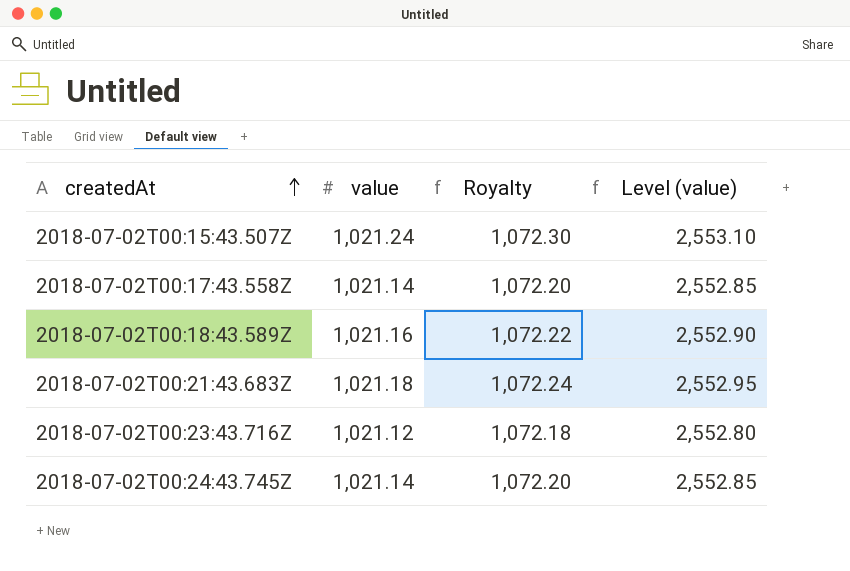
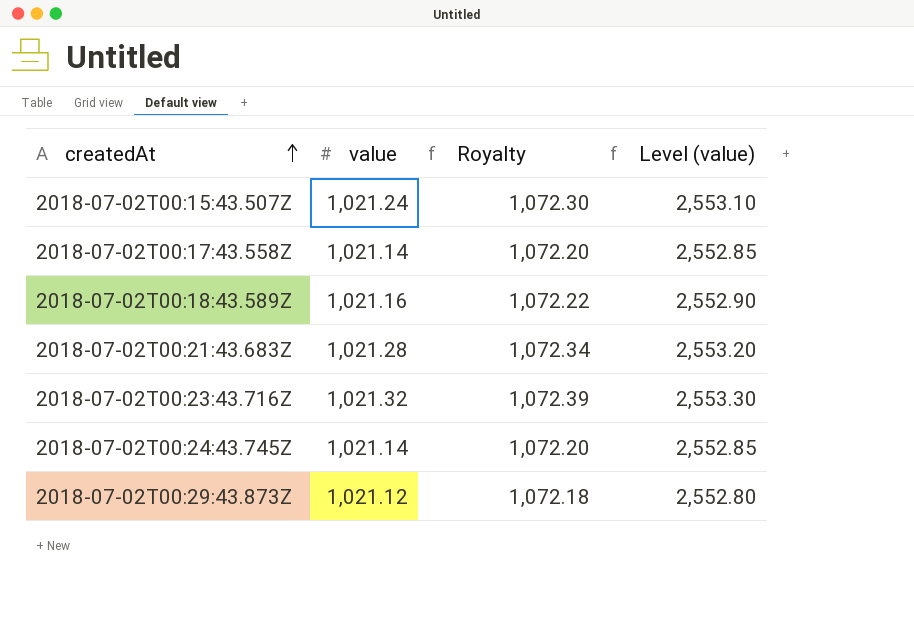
2018-07-02T00:21:43.683Z | value: 1,021.18 -> 1,021.28
2018-07-02T00:21:43.683Z | Royalty: 1,072.24 -> 1,072.34
2018-07-02T00:21:43.683Z | Level (value): 2,552.95 -> 2,553.20
2018-07-02T00:23:43.716Z | value: 1,021.12 -> 1,021.32
2018-07-02T00:23:43.716Z | Royalty: 1,072.18 -> 1,072.39
2018-07-02T00:23:43.716Z | Level (value): 2,552.80 -> 2,553.30
row 2018-07-02T00:29:43.873Z: none -> 1,021.12 | 1,072.18 | 2,552.80

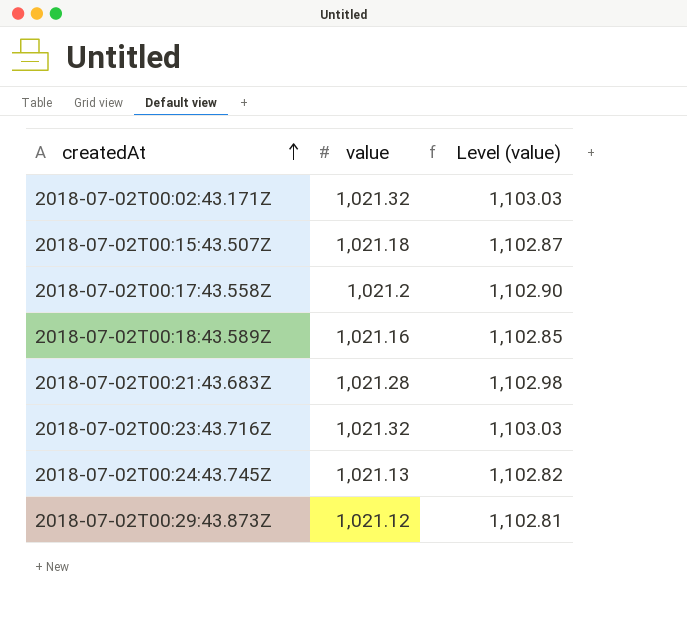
column Royalty | formula: [value] * 1.05 -> none
column Level (value) | formula: [value] * 2.5 -> [value] * 1.08
row 2018-07-02T00:02:43.171Z: none -> 1,021.32 | 1,103.03
2018-07-02T00:15:43.507Z | value: 1,021.24 -> 1,021.18
2018-07-02T00:17:43.558Z | value: 1,021.14 -> 1,021.2
2018-07-02T00:24:43.745Z | value: 1,021.14 -> 1,021.13

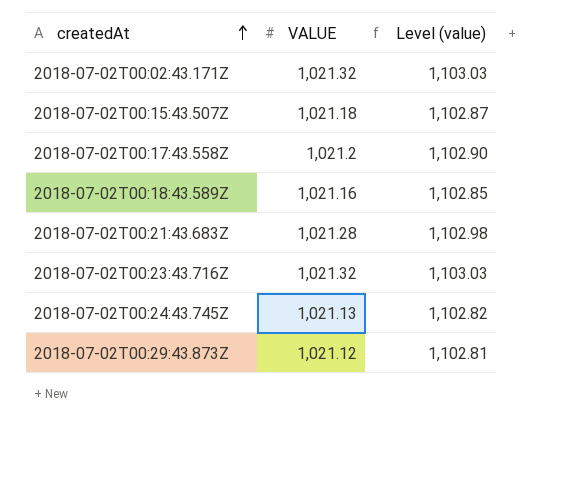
column name: value -> VALUE

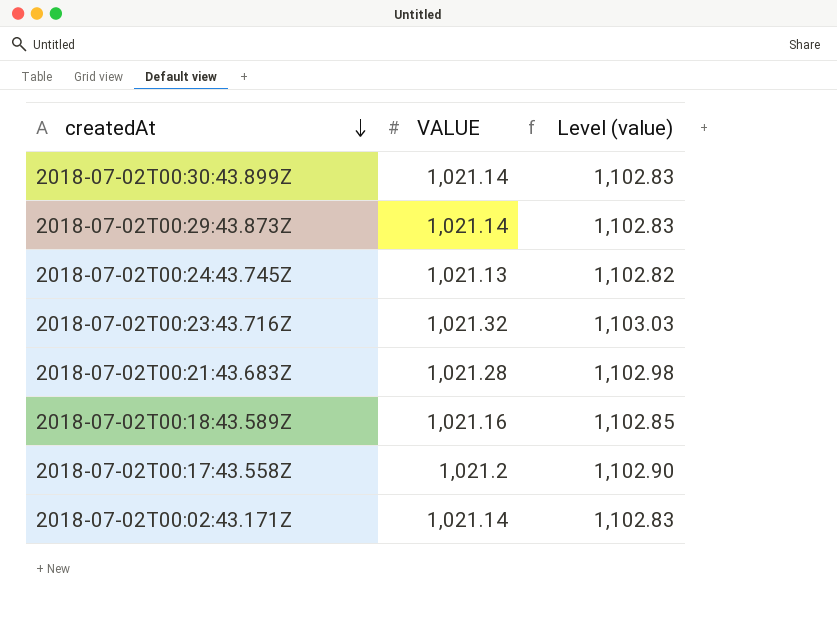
row order: createdAt ascending -> createdAt descending
row 2018-07-02T00:15:43.507Z: 1,021.18 | 1,102.87 -> none
row 2018-07-02T00:30:43.899Z: none -> 1,021.14 | 1,102.83
2018-07-02T00:29:43.873Z | VALUE: 1,021.12 -> 1,021.14
2018-07-02T00:29:43.873Z | Level (value): 1,102.81 -> 1,102.83
2018-07-02T00:02:43.171Z | VALUE: 1,021.32 -> 1,021.14
2018-07-02T00:02:43.171Z | Level (value): 1,103.03 -> 1,102.83

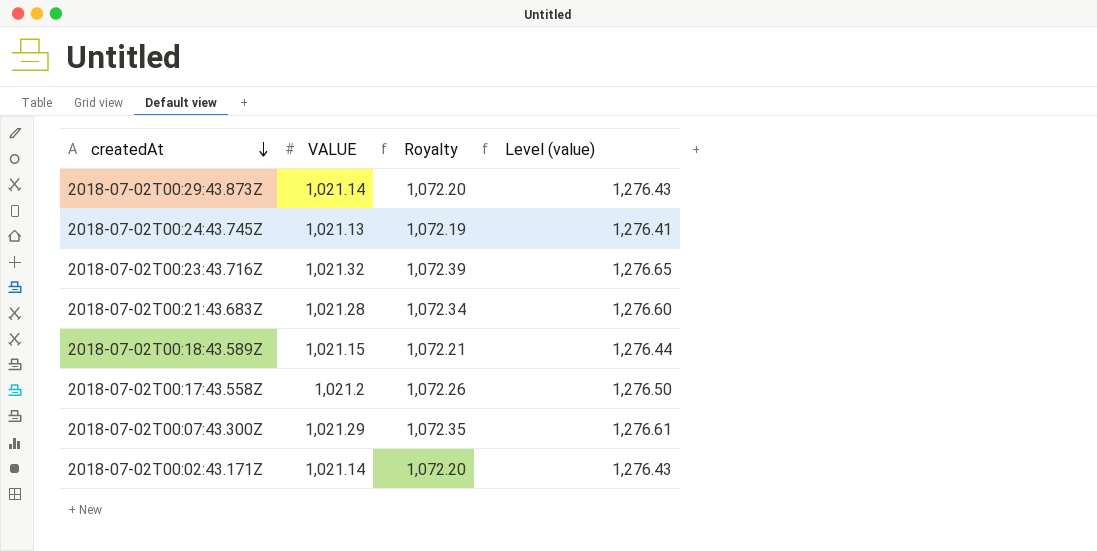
column Royalty | formula: none -> [VALUE] * 1.05
column Level (value) | formula: [VALUE] * 1.08 -> [VALUE] * 1.25
row 2018-07-02T00:30:43.899Z: 1,021.14 | 1,102.83 -> none
2018-07-02T00:18:43.589Z | VALUE: 1,021.16 -> 1,021.15
row 2018-07-02T00:07:43.300Z: none -> 1,021.29 | 1,072.35 | 1,276.61

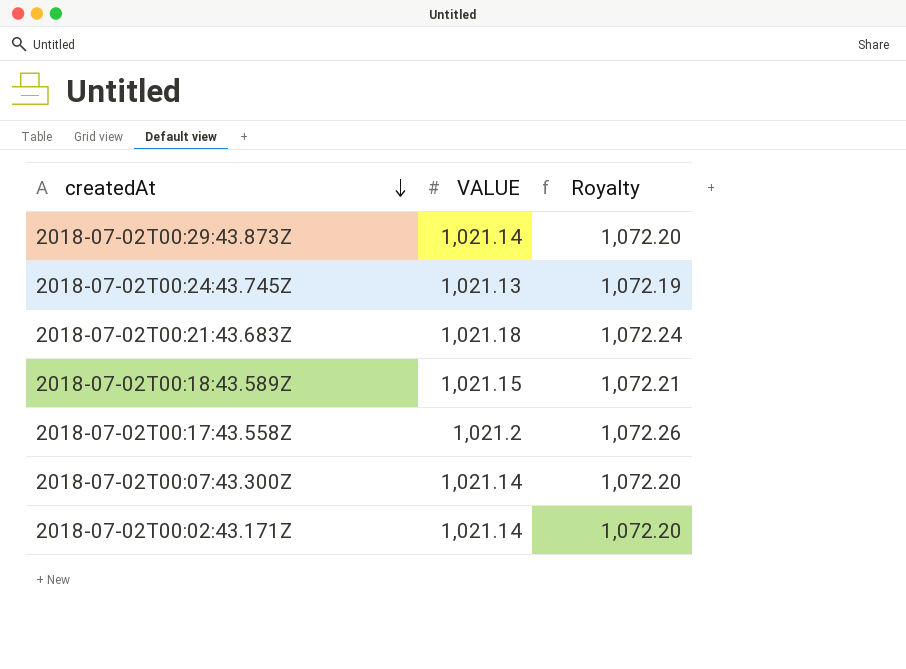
column Level (value) | formula: [VALUE] * 1.25 -> none
row 2018-07-02T00:23:43.716Z: 1,021.32 | 1,072.39 | 1,276.65 -> none
2018-07-02T00:21:43.683Z | VALUE: 1,021.28 -> 1,021.18
2018-07-02T00:21:43.683Z | Royalty: 1,072.34 -> 1,072.24
2018-07-02T00:07:43.300Z | VALUE: 1,021.29 -> 1,021.14
2018-07-02T00:07:43.300Z | Royalty: 1,072.35 -> 1,072.20

